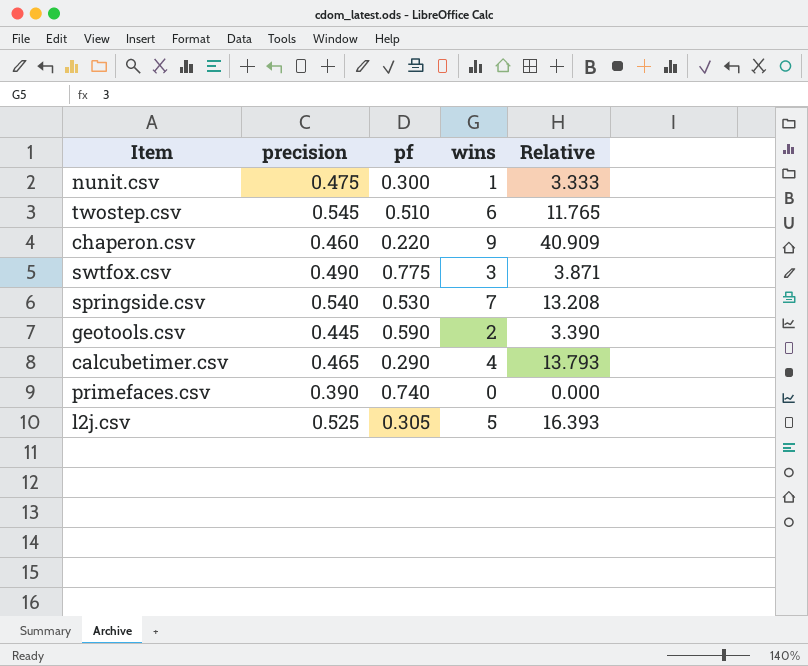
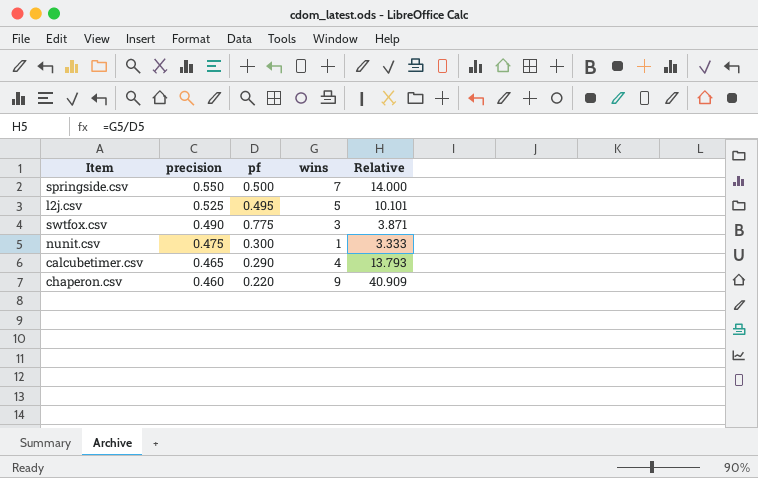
row order: none -> precision descending
row twostep.csv: 0.545 | 0.510 | 6 | 11.765 -> none
row geotools.csv: 0.445 | 0.590 | 2 | 3.390 -> none
row primefaces.csv: 0.390 | 0.740 | 0 | 0.000 -> none
springside.csv | precision: 0.540 -> 0.550
springside.csv | pf: 0.530 -> 0.500
springside.csv | Relative: 13.208 -> 14.000
l2j.csv | pf: 0.305 -> 0.495
l2j.csv | Relative: 16.393 -> 10.101

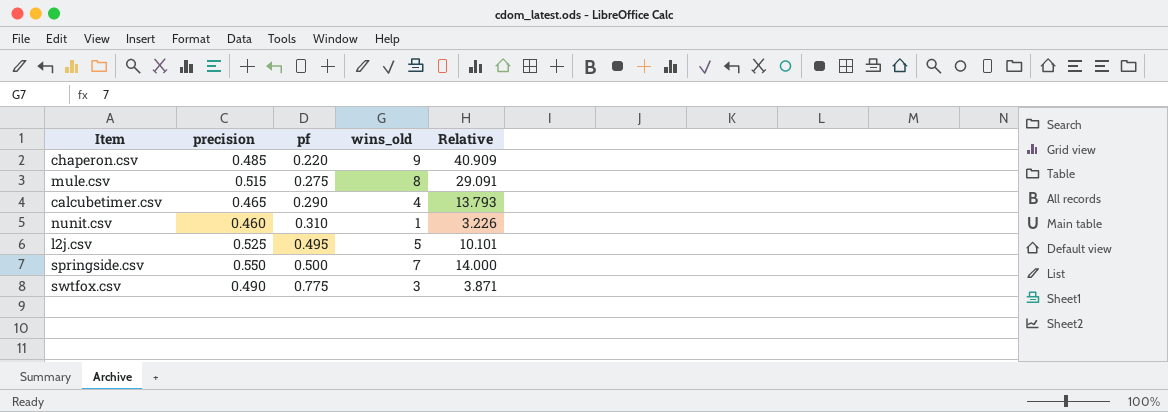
row order: precision descending -> pf ascending
column name: wins -> wins_old
chaperon.csv | precision: 0.460 -> 0.485
row mule.csv: none -> 0.515 | 0.275 | 8 | 29.091
nunit.csv | precision: 0.475 -> 0.460
nunit.csv | pf: 0.300 -> 0.310
nunit.csv | Relative: 3.333 -> 3.226

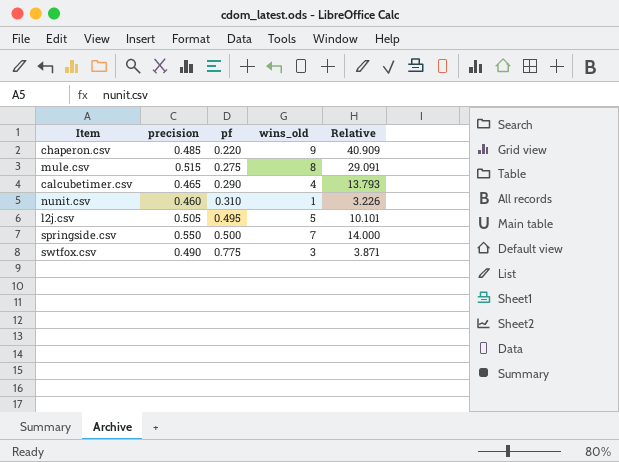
l2j.csv | precision: 0.525 -> 0.505

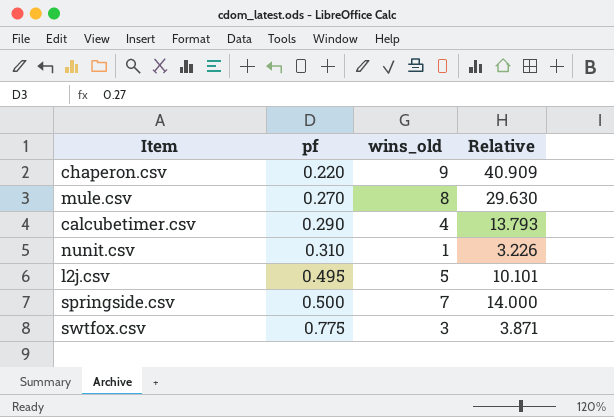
column precision | position: 2 -> none
mule.csv | pf: 0.275 -> 0.270
mule.csv | Relative: 29.091 -> 29.630

